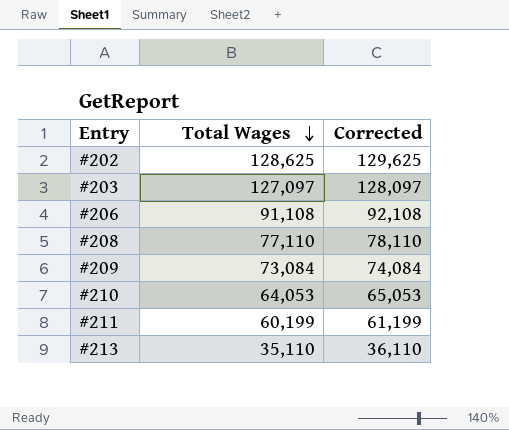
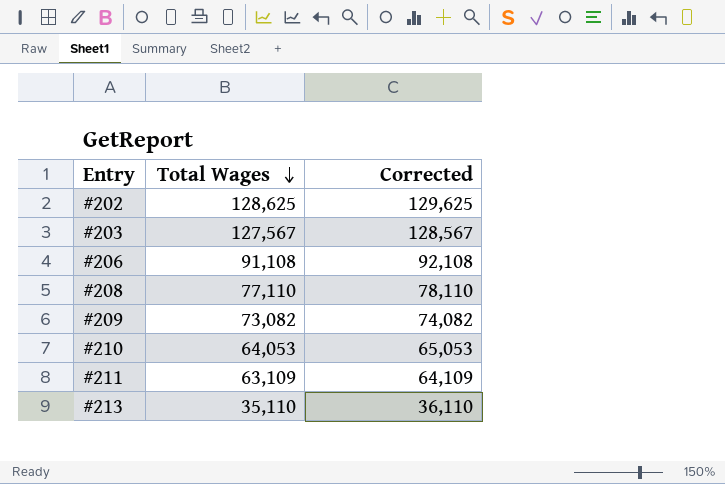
#203 | Total Wages: 127,097 -> 127,567
#203 | Corrected: 128,097 -> 128,567
#209 | Total Wages: 73,084 -> 73,082
#209 | Corrected: 74,084 -> 74,082
#211 | Total Wages: 60,199 -> 63,109
#211 | Corrected: 61,199 -> 64,109

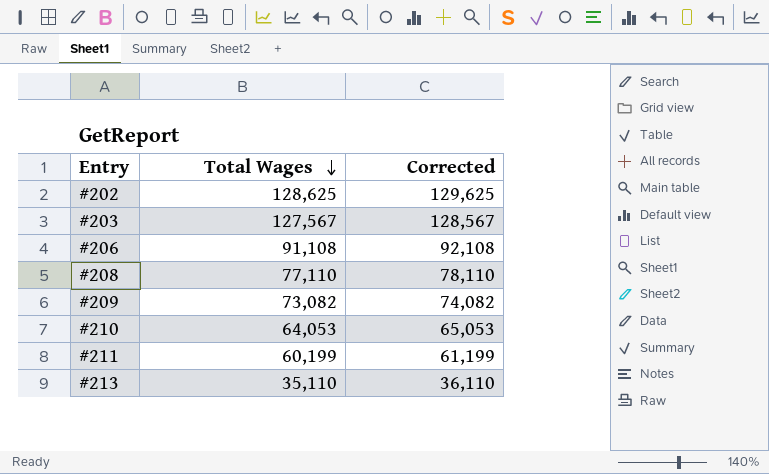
#211 | Total Wages: 63,109 -> 60,199
#211 | Corrected: 64,109 -> 61,199

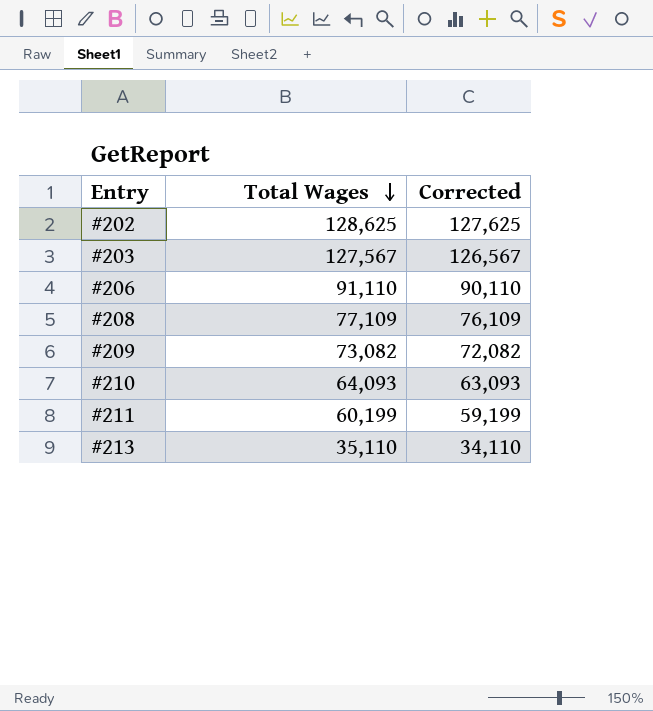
column Corrected | formula: [Total Wages] + 1000 -> [Total Wages] - 1000
#206 | Total Wages: 91,108 -> 91,110
#208 | Total Wages: 77,110 -> 77,109
#210 | Total Wages: 64,053 -> 64,093

